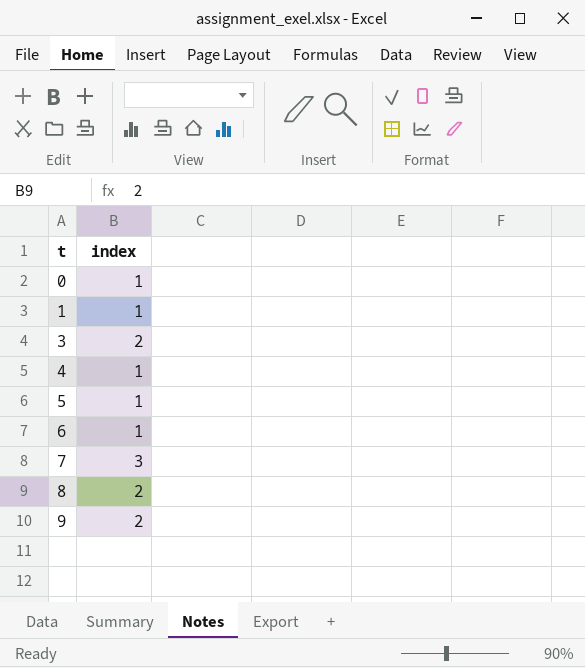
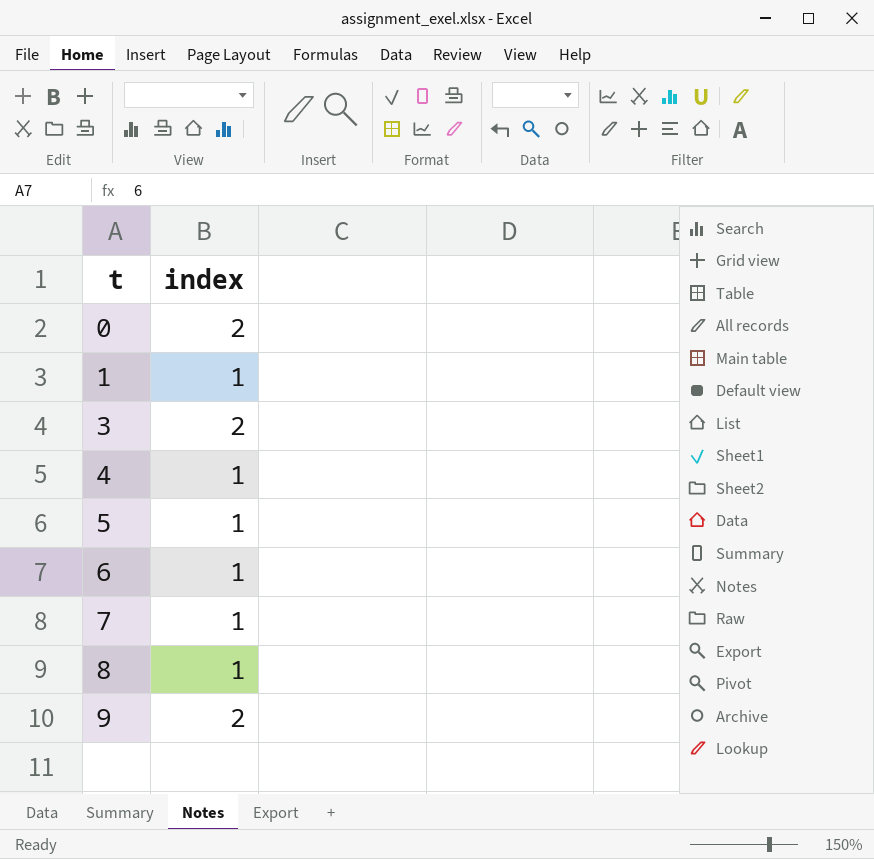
0 | index: 1 -> 2
7 | index: 3 -> 1
8 | index: 2 -> 1

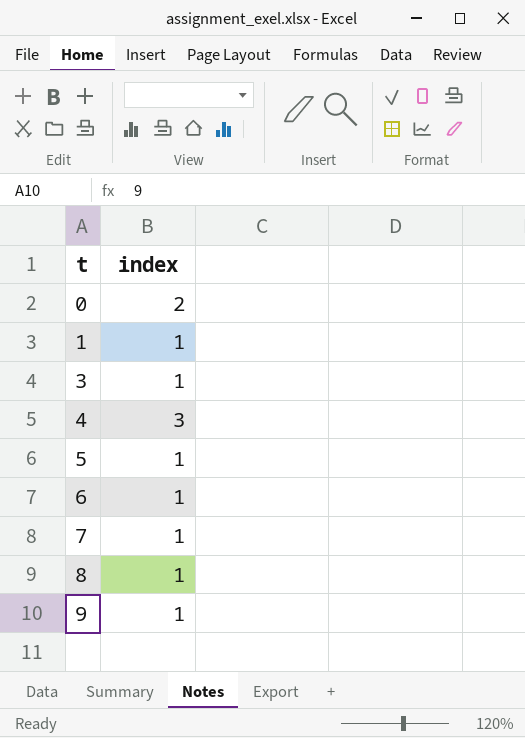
3 | index: 2 -> 1
4 | index: 1 -> 3
9 | index: 2 -> 1

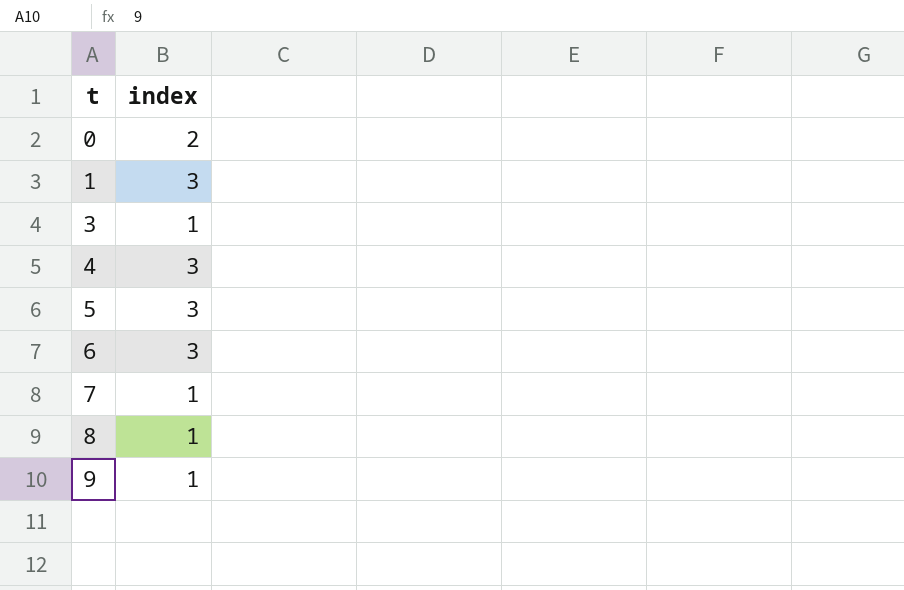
1 | index: 1 -> 3
5 | index: 1 -> 3
6 | index: 1 -> 3

